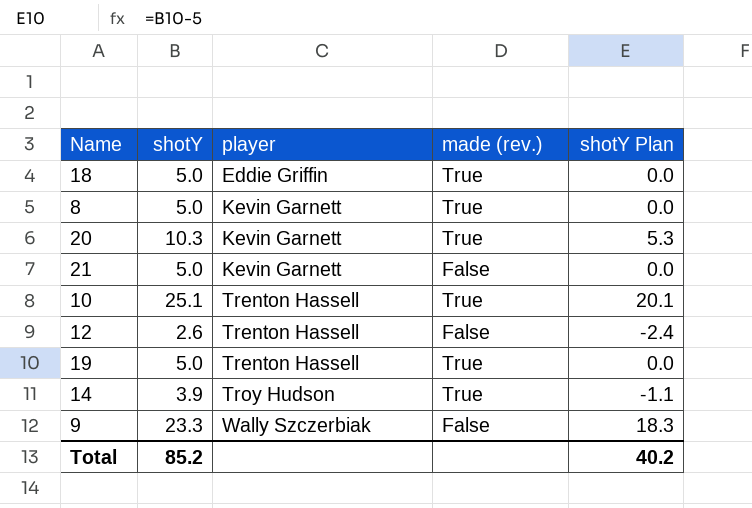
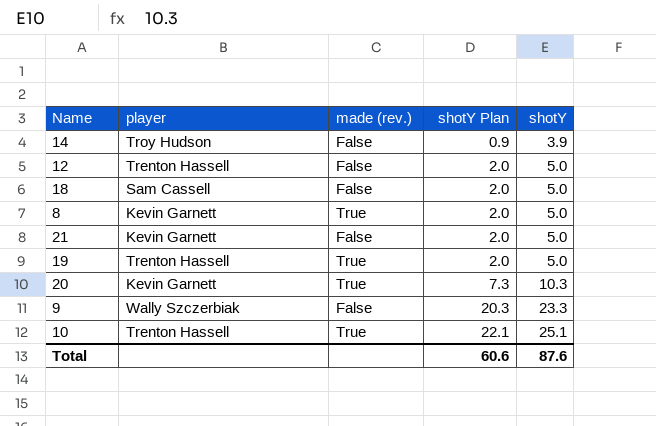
row order: player ascending -> shotY Plan ascending
column shotY Plan | formula: [shotY] - 5 -> [shotY] - 3
column shotY | position: 2 -> 5
14 | made (rev.): True -> False
12 | shotY: 2.6 -> 5.0
18 | player: Eddie Griffin -> Sam Cassell
18 | made (rev.): True -> False
Total | shotY Plan: 40.2 -> 60.6
Total | shotY: 85.2 -> 87.6

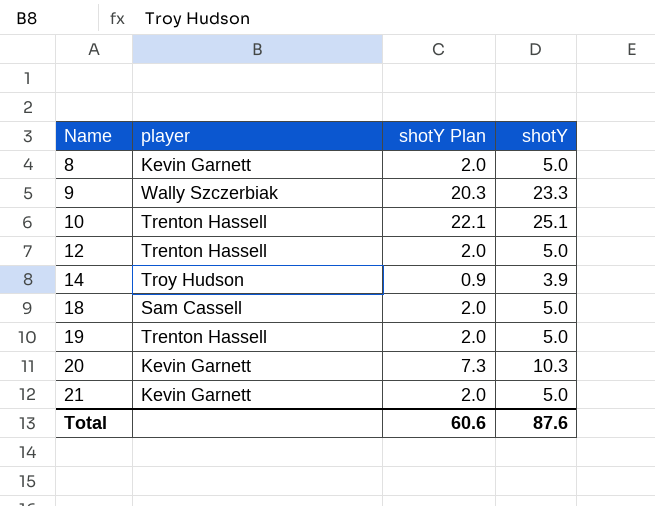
row order: shotY Plan ascending -> Name ascending
column made (rev.) | position: 3 -> none

